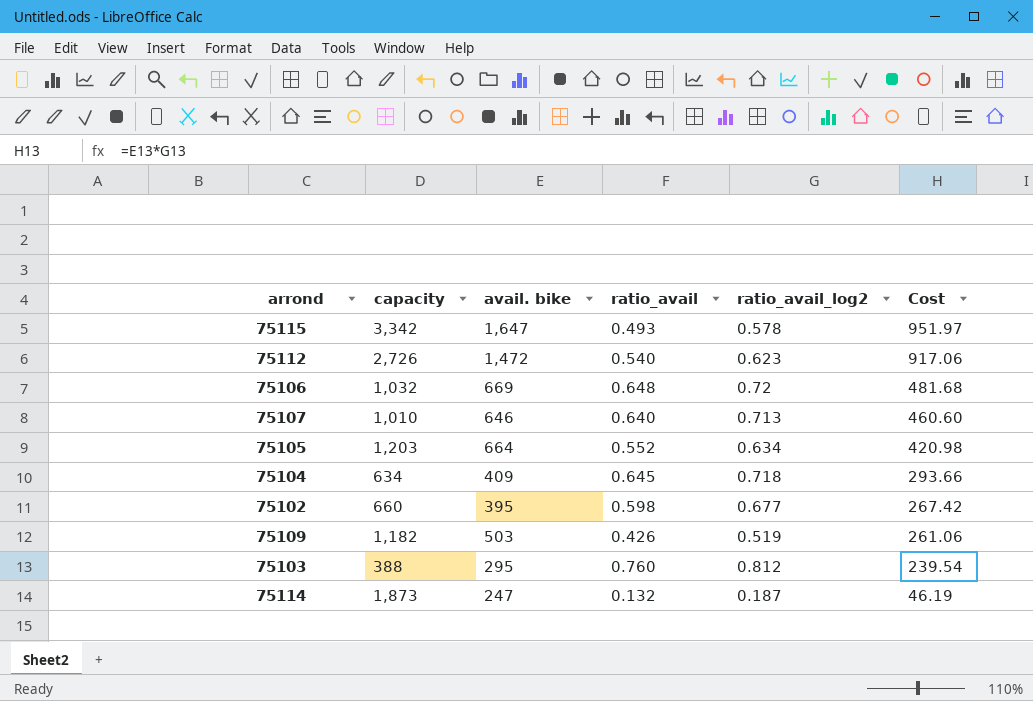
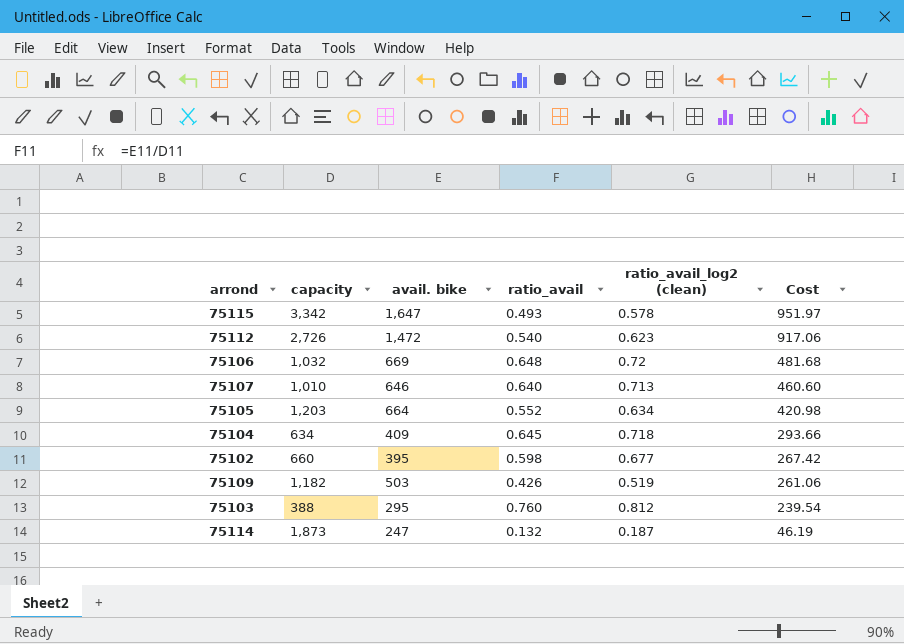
column name: ratio_avail_log2 -> ratio_avail_log2 (clean)

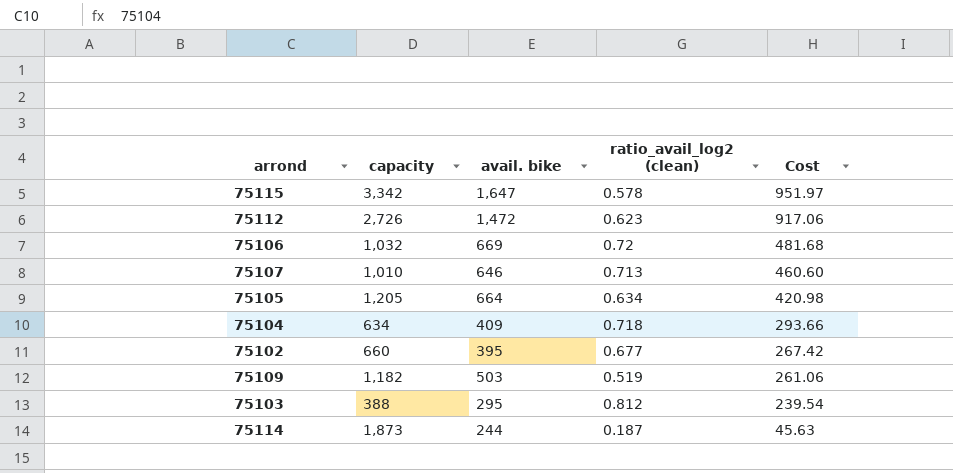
column ratio_avail | formula: [avail. bike] / [capacity] -> none
75105 | capacity: 1,203 -> 1,205
75114 | avail. bike: 247 -> 244
75114 | Cost: 46.19 -> 45.63

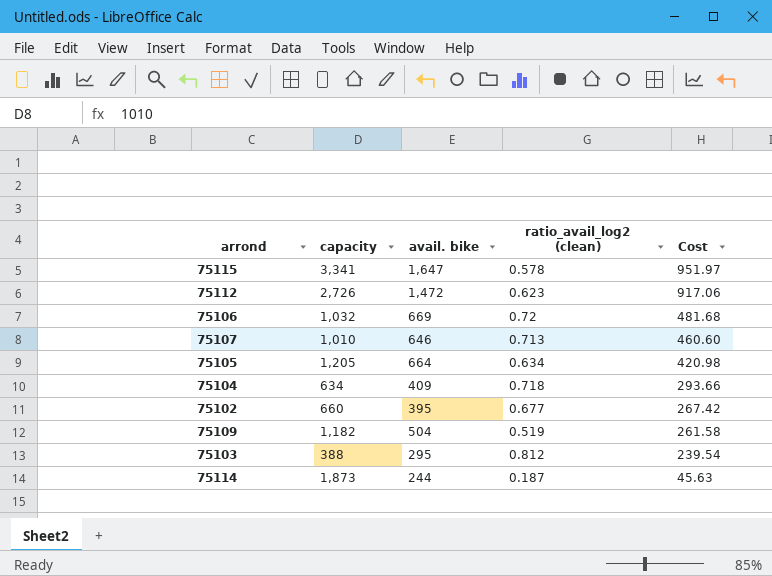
75115 | capacity: 3,342 -> 3,341
75109 | avail. bike: 503 -> 504
75109 | Cost: 261.06 -> 261.58

